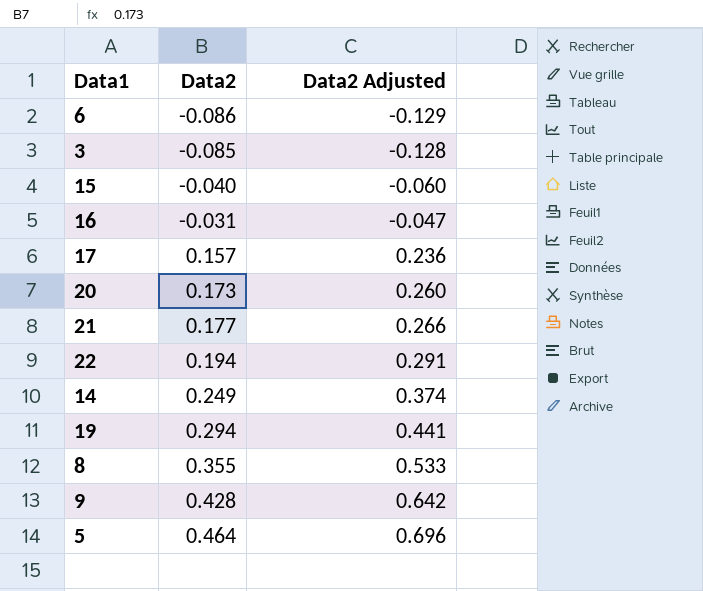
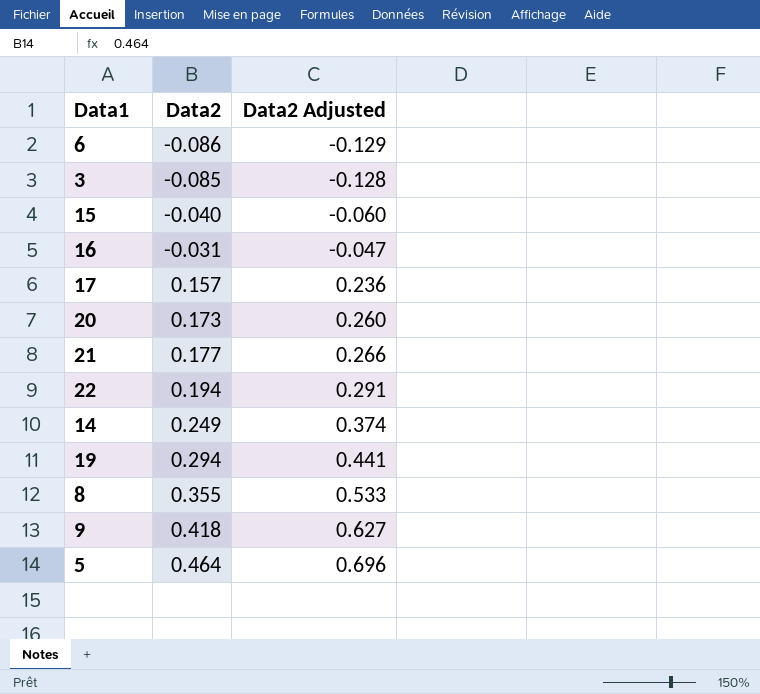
9 | Data2: 0.428 -> 0.418
9 | Data2 Adjusted: 0.642 -> 0.627

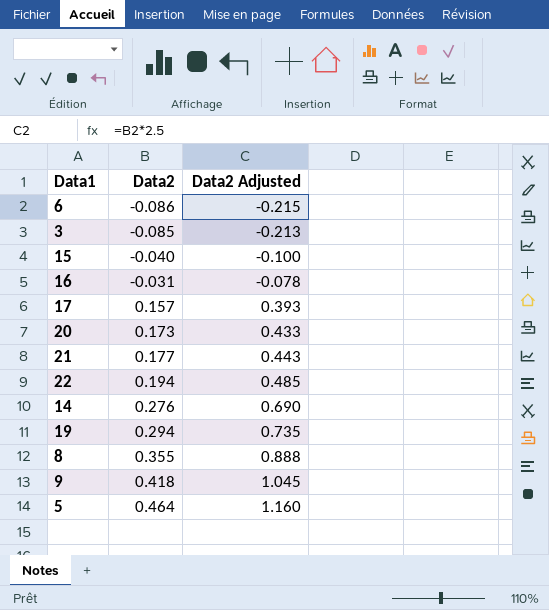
column Data2 Adjusted | formula: [Data2] * 1.5 -> [Data2] * 2.5
14 | Data2: 0.249 -> 0.276

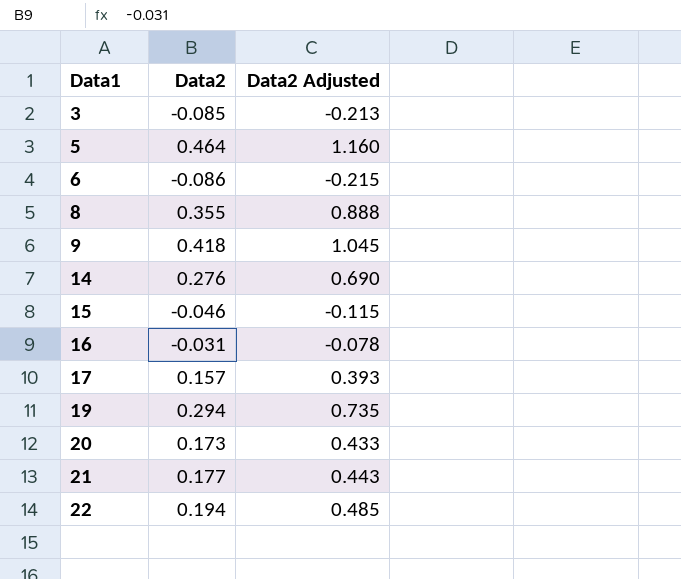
row order: Data2 ascending -> Data1 ascending
15 | Data2: -0.040 -> -0.046
15 | Data2 Adjusted: -0.100 -> -0.115

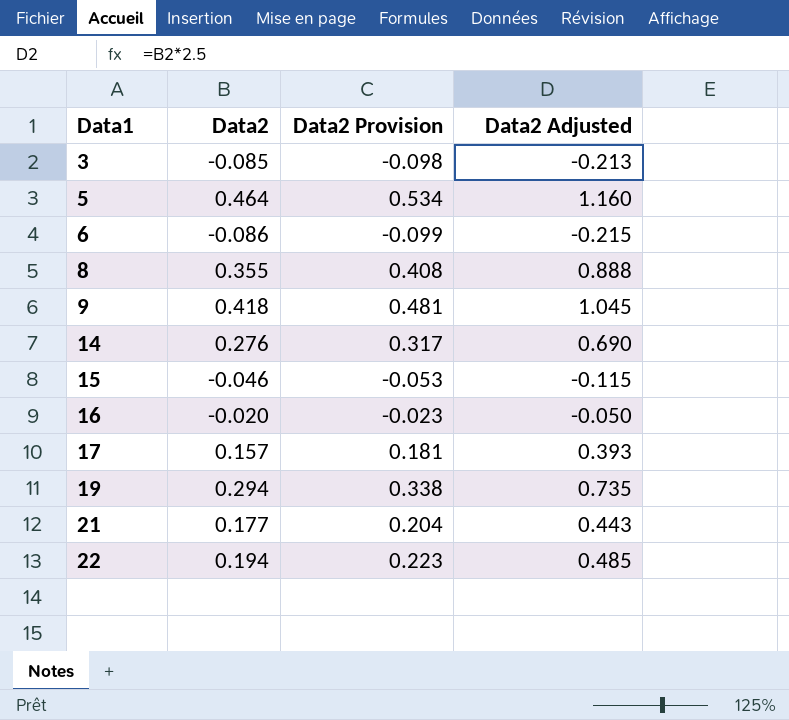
column Data2 Provision | formula: none -> [Data2] * 1.15
row 20: 0.173 | 0.433 -> none
16 | Data2: -0.031 -> -0.020
16 | Data2 Adjusted: -0.078 -> -0.050

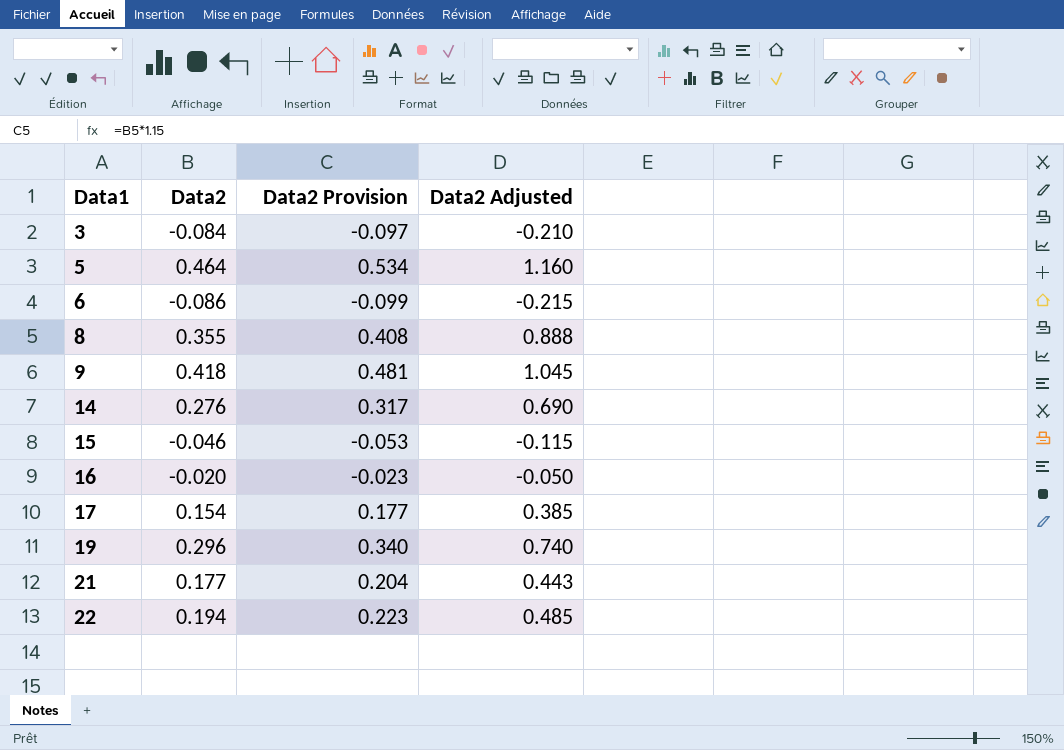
3 | Data2: -0.085 -> -0.084
3 | Data2 Provision: -0.098 -> -0.097
3 | Data2 Adjusted: -0.213 -> -0.210
17 | Data2: 0.157 -> 0.154
17 | Data2 Provision: 0.181 -> 0.177
17 | Data2 Adjusted: 0.393 -> 0.385
19 | Data2: 0.294 -> 0.296
19 | Data2 Provision: 0.338 -> 0.340
19 | Data2 Adjusted: 0.735 -> 0.740

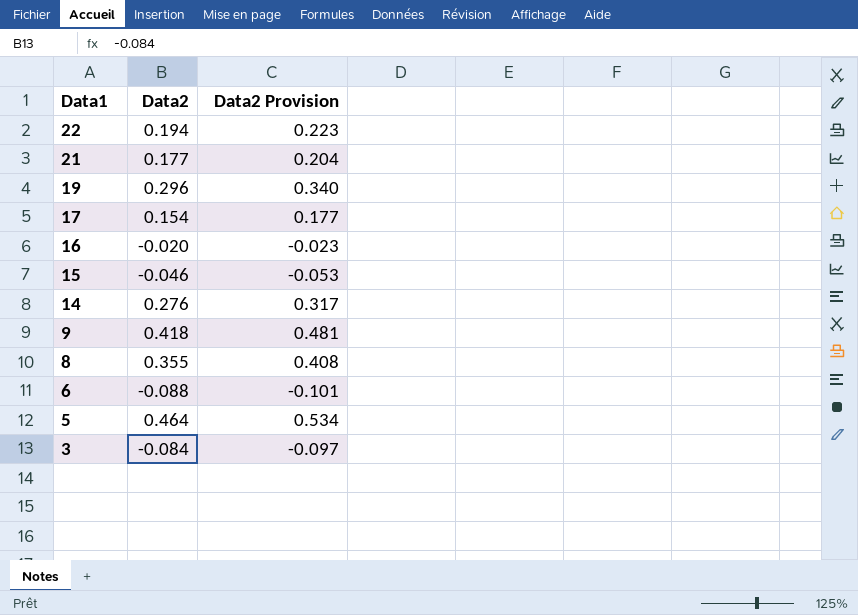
row order: Data1 ascending -> Data1 descending
column Data2 Adjusted | formula: [Data2] * 2.5 -> none
6 | Data2: -0.086 -> -0.088
6 | Data2 Provision: -0.099 -> -0.101

